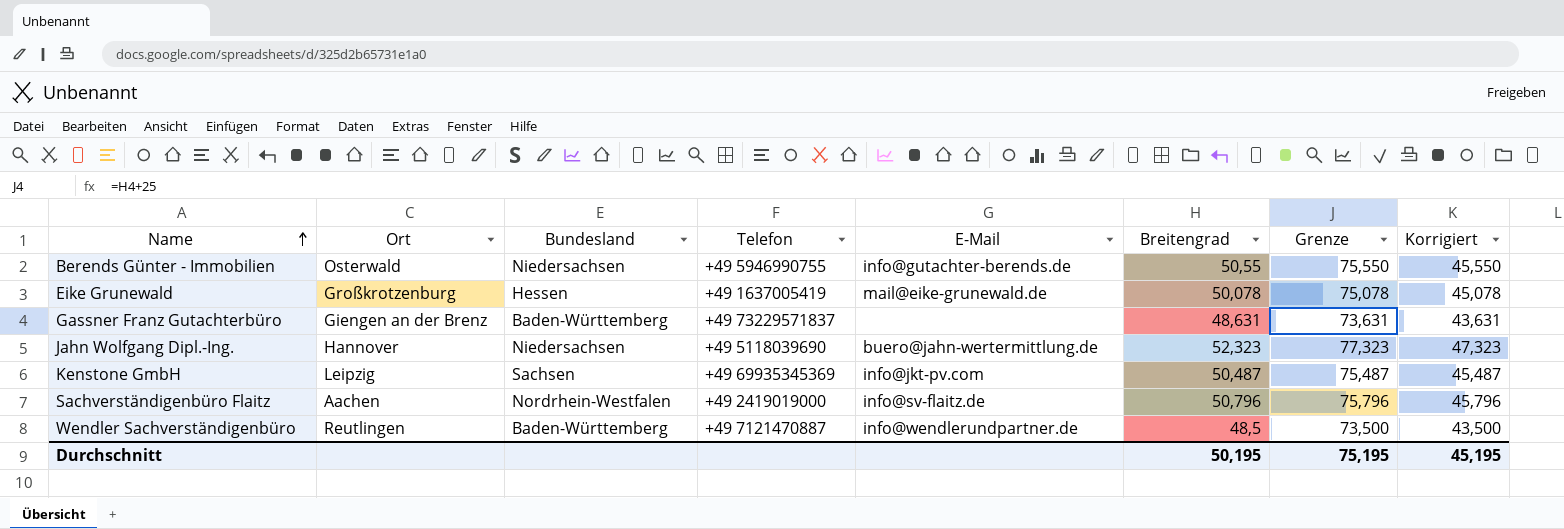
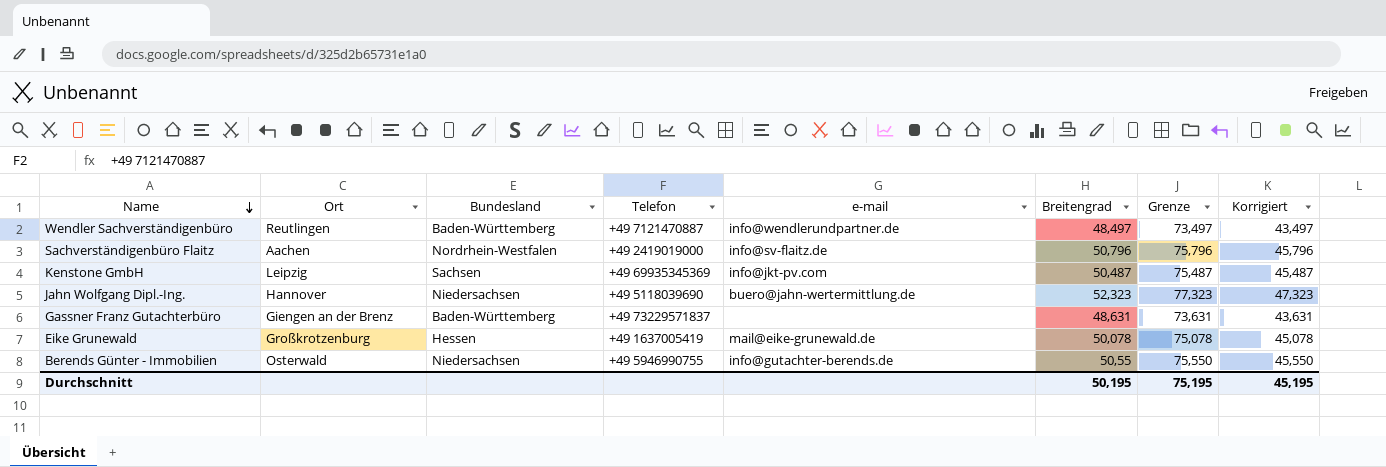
row order: Name ascending -> Name descending
column name: E-Mail -> e-mail
Wendler Sachverständigenbüro | Breitengrad: 48,5 -> 48,497
Wendler Sachverständigenbüro | Grenze: 73,500 -> 73,497
Wendler Sachverständigenbüro | Korrigiert: 43,500 -> 43,497

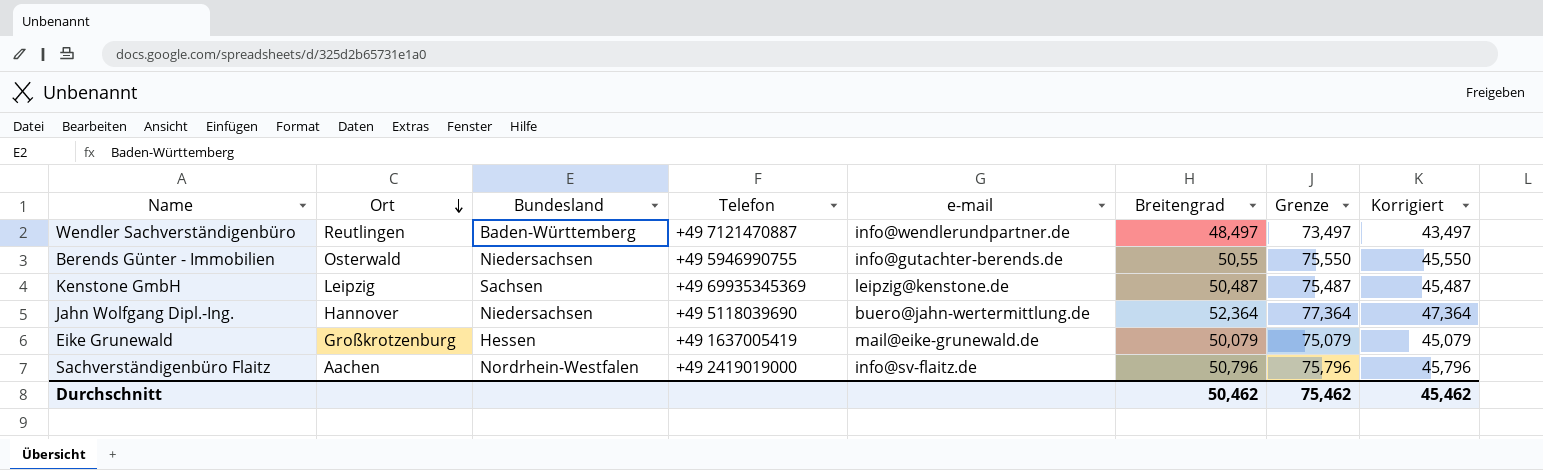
row order: Name descending -> Ort descending
row Gassner Franz Gutachterbüro: Giengen an der Brenz | Baden-Württemberg | +49 73229571837 | none | 48,631 | 73,631 | 43,631 -> none
Kenstone GmbH | e-mail: info@jkt-pv.com -> leipzig@kenstone.de
Jahn Wolfgang Dipl.-Ing. | Breitengrad: 52,323 -> 52,364
Jahn Wolfgang Dipl.-Ing. | Grenze: 77,323 -> 77,364
Jahn Wolfgang Dipl.-Ing. | Korrigiert: 47,323 -> 47,364
Eike Grunewald | Breitengrad: 50,078 -> 50,079
Eike Grunewald | Grenze: 75,078 -> 75,079
Eike Grunewald | Korrigiert: 45,078 -> 45,079
Durchschnitt | Breitengrad: 50,195 -> 50,462
Durchschnitt | Grenze: 75,195 -> 75,462
Durchschnitt | Korrigiert: 45,195 -> 45,462

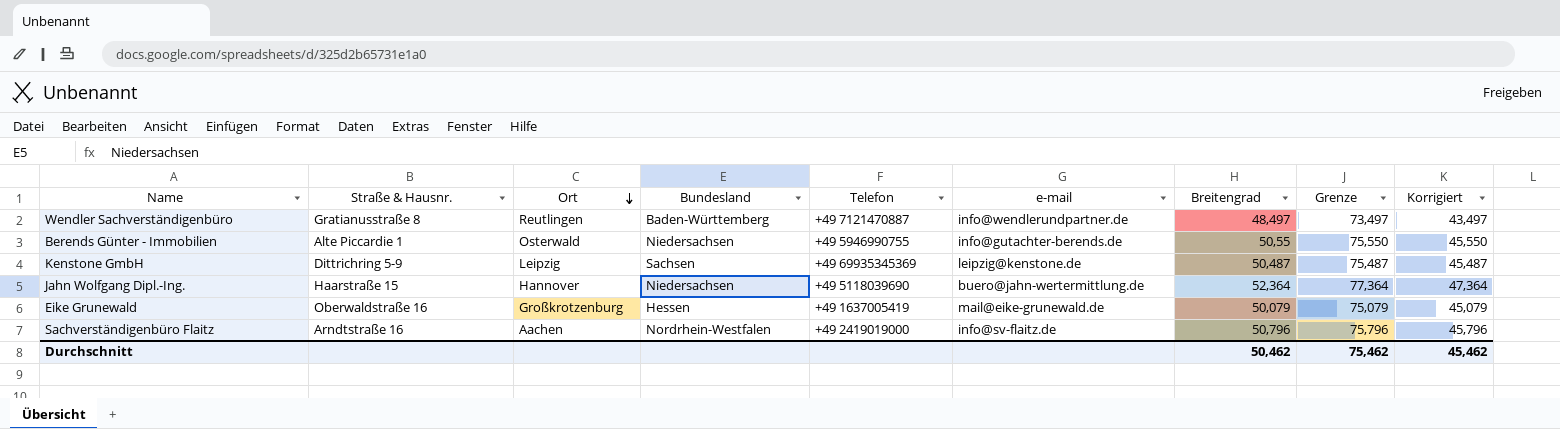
column Straße & Hausnr. | position: none -> 2

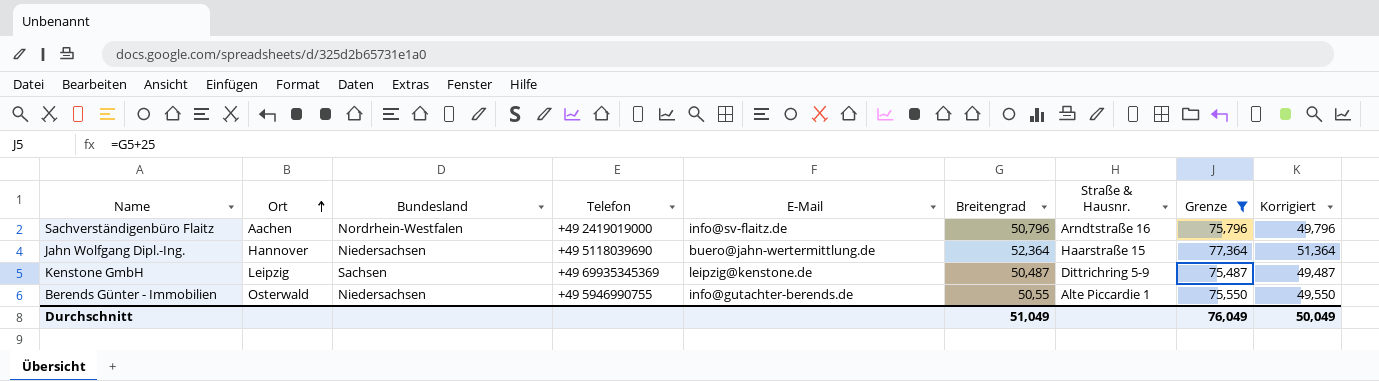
filter: none -> Grenze >= 75,487
row order: Ort descending -> Ort ascending
column name: e-mail -> E-Mail
column Straße & Hausnr. | position: 2 -> 7
column Korrigiert | formula: [Breitengrad] - 5 -> [Breitengrad] - 1
Durchschnitt | Breitengrad: 50,462 -> 51,049
Durchschnitt | Grenze: 75,462 -> 76,049
Durchschnitt | Korrigiert: 45,462 -> 50,049

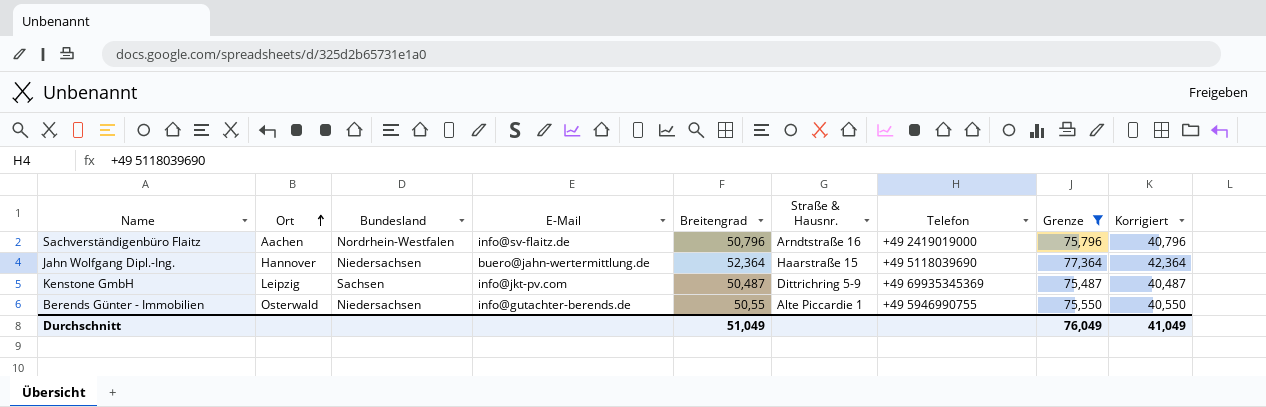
column Telefon | position: 4 -> 7
column Korrigiert | formula: [Breitengrad] - 1 -> [Breitengrad] - 10
Kenstone GmbH | E-Mail: leipzig@kenstone.de -> info@jkt-pv.com
Durchschnitt | Korrigiert: 50,049 -> 41,049

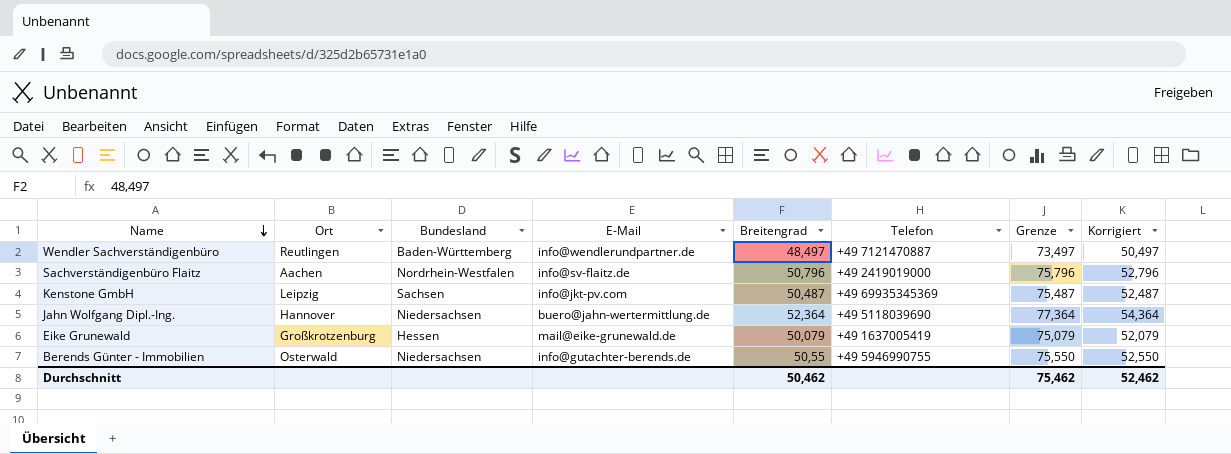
filter: Grenze >= 75,487 -> none
row order: Ort ascending -> Name descending
column Straße & Hausnr. | position: 6 -> none
column Korrigiert | formula: [Breitengrad] - 10 -> [Breitengrad] + 2
Durchschnitt | Breitengrad: 51,049 -> 50,462
Durchschnitt | Grenze: 76,049 -> 75,462
Durchschnitt | Korrigiert: 41,049 -> 52,462

